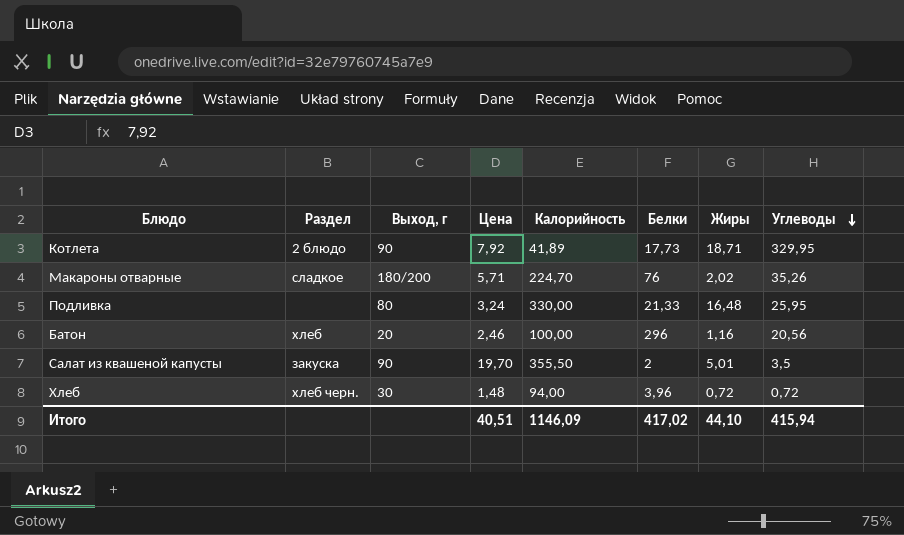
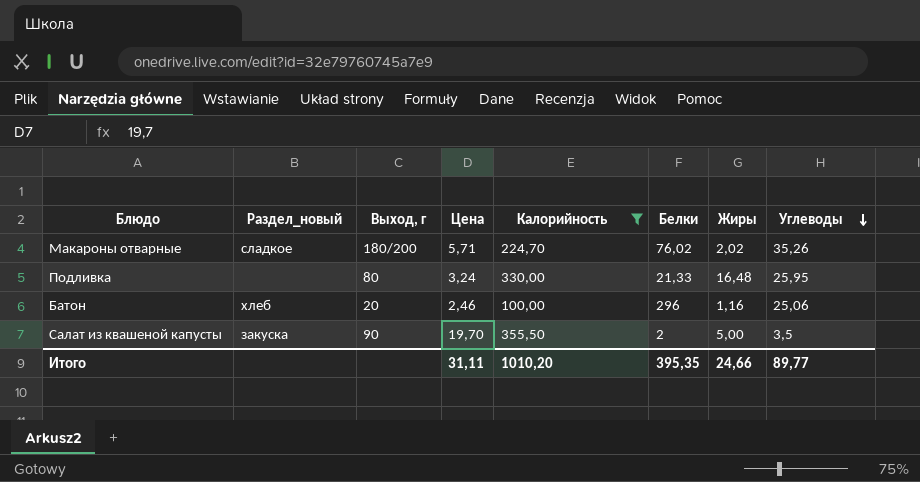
filter: none -> Калорийность >= 100,00
column name: Раздел -> Раздел_новый
Макароны отварные | Белки: 76 -> 76,02
Батон | Углеводы: 20,56 -> 25,06
Салат из квашеной капусты | Жиры: 5,01 -> 5,00
Итого | Цена: 40,51 -> 31,11
Итого | Калорийность: 1146,09 -> 1010,20
Итого | Белки: 417,02 -> 395,35
Итого | Жиры: 44,10 -> 24,66
Итого | Углеводы: 415,94 -> 89,77

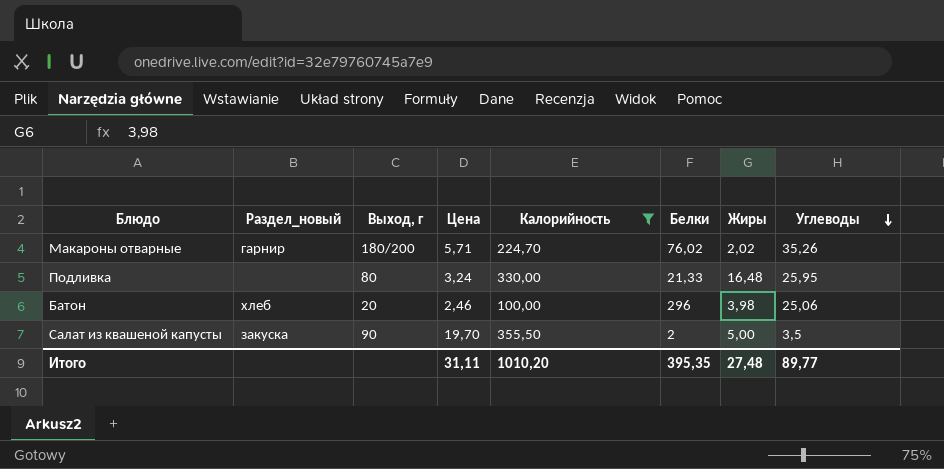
Макароны отварные | Раздел_новый: сладкое -> гарнир
Батон | Жиры: 1,16 -> 3,98
Итого | Жиры: 24,66 -> 27,48

